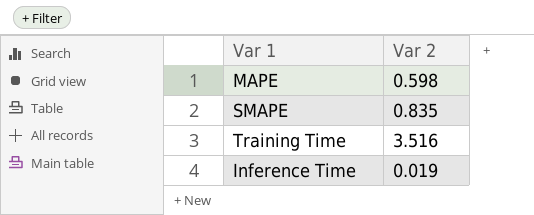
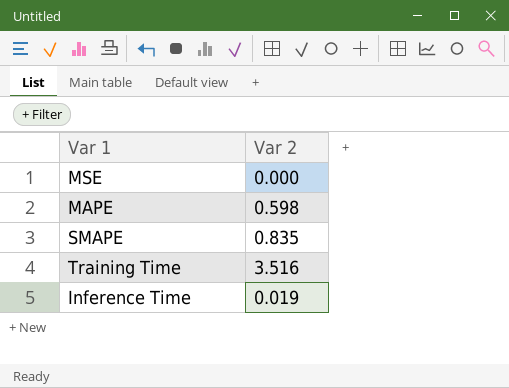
row MSE: none -> 0.000

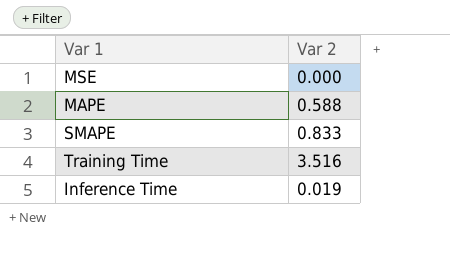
MAPE | Var 2: 0.598 -> 0.588
SMAPE | Var 2: 0.835 -> 0.833

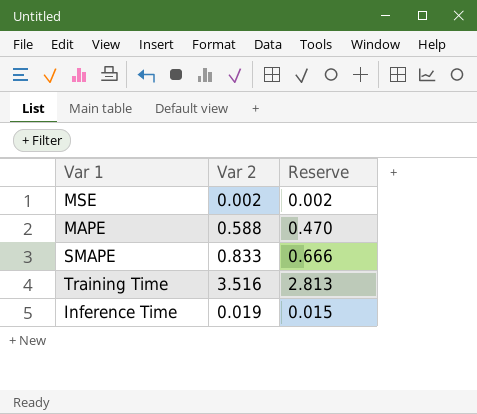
column Reserve | formula: none -> [Var 2] * 0.8
MSE | Var 2: 0.000 -> 0.002

